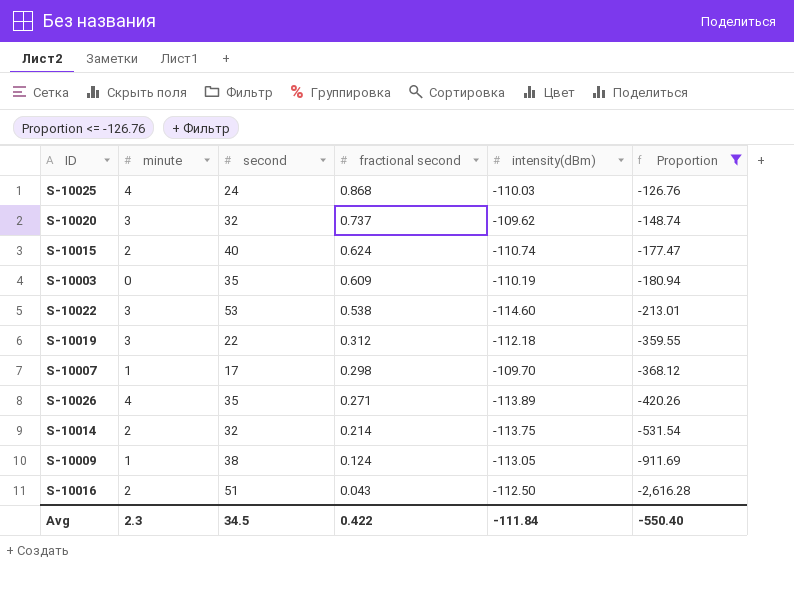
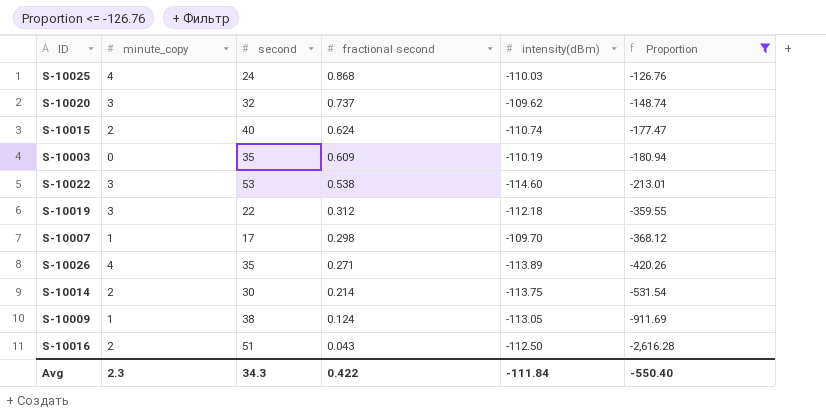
column name: minute -> minute_copy
S-10014 | second: 32 -> 30
Avg | second: 34.5 -> 34.3

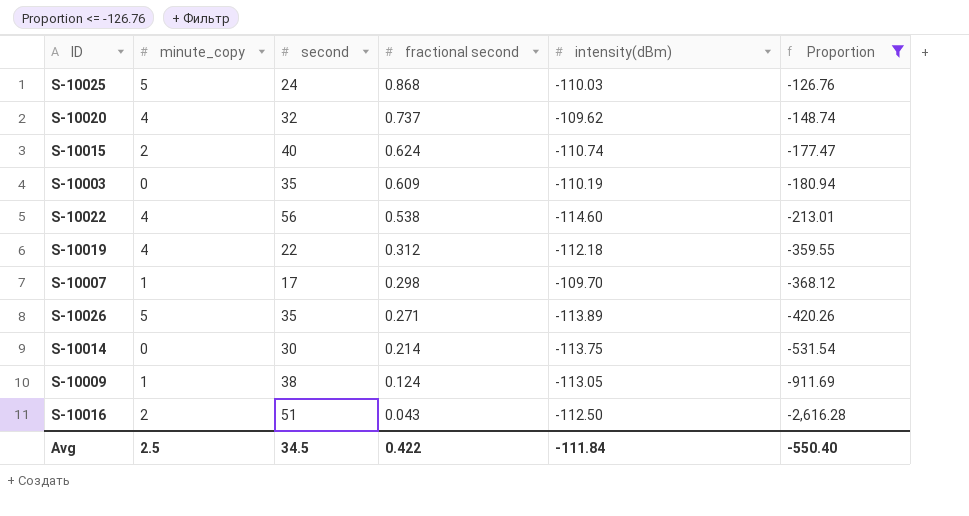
S-10025 | minute_copy: 4 -> 5
S-10020 | minute_copy: 3 -> 4
S-10022 | minute_copy: 3 -> 4
S-10022 | second: 53 -> 56
S-10019 | minute_copy: 3 -> 4
S-10026 | minute_copy: 4 -> 5
S-10014 | minute_copy: 2 -> 0
Avg | minute_copy: 2.3 -> 2.5
Avg | second: 34.3 -> 34.5

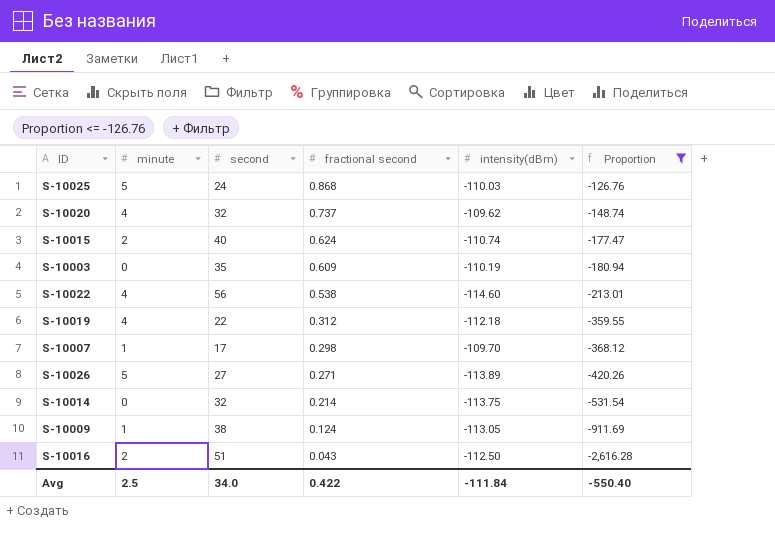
column name: minute_copy -> minute
S-10026 | second: 35 -> 27
S-10014 | second: 30 -> 32
Avg | second: 34.5 -> 34.0

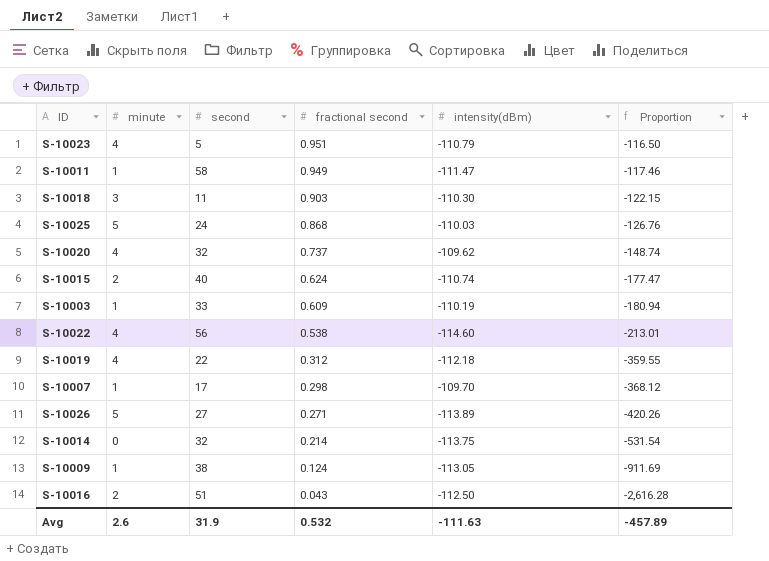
filter: Proportion <= -126.76 -> none
S-10003 | minute: 0 -> 1
S-10003 | second: 35 -> 33
Avg | minute: 2.5 -> 2.6
Avg | second: 34.0 -> 31.9
Avg | fractional second: 0.422 -> 0.532
Avg | intensity(dBm): -111.84 -> -111.63
Avg | Proportion: -550.40 -> -457.89

